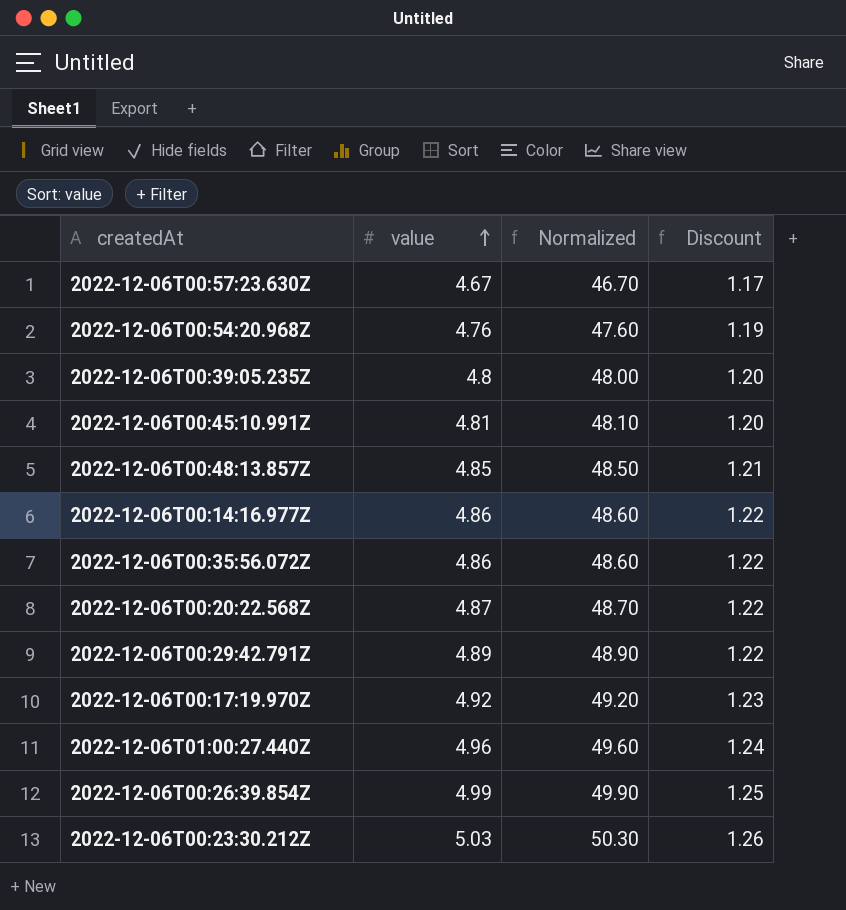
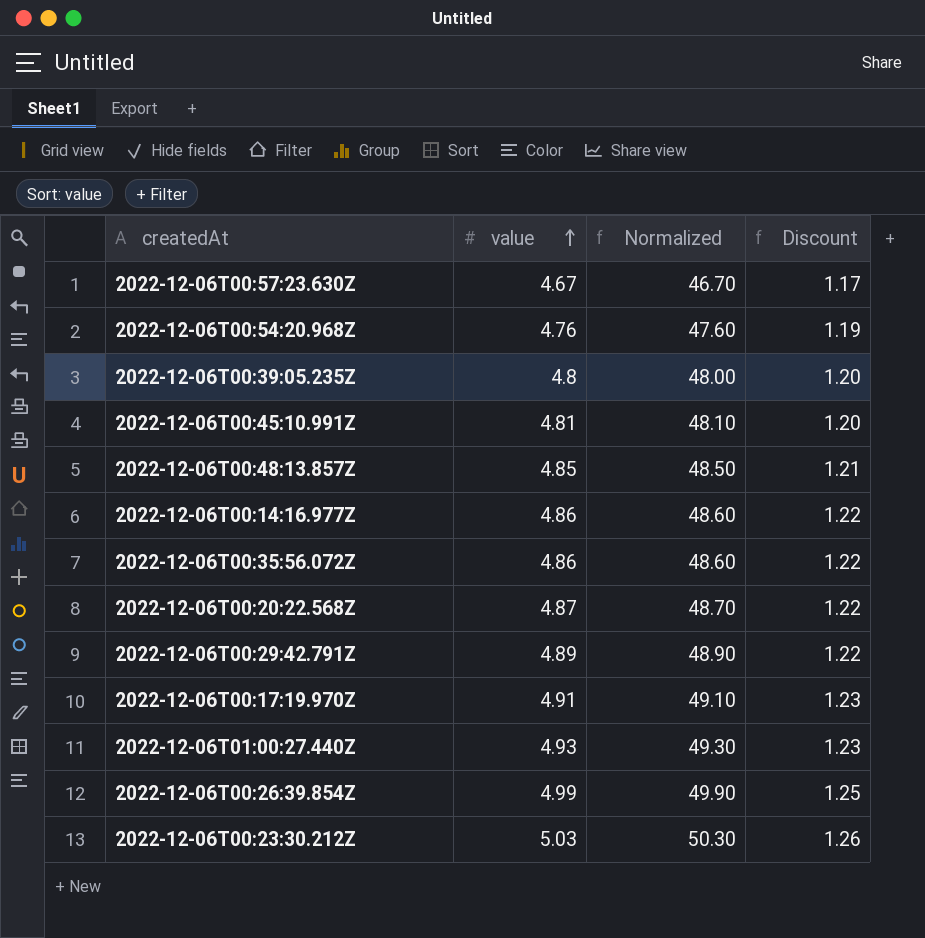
2022-12-06T00:17:19.970Z | value: 4.92 -> 4.91
2022-12-06T00:17:19.970Z | Normalized: 49.20 -> 49.10
2022-12-06T01:00:27.440Z | value: 4.96 -> 4.93
2022-12-06T01:00:27.440Z | Normalized: 49.60 -> 49.30
2022-12-06T01:00:27.440Z | Discount: 1.24 -> 1.23

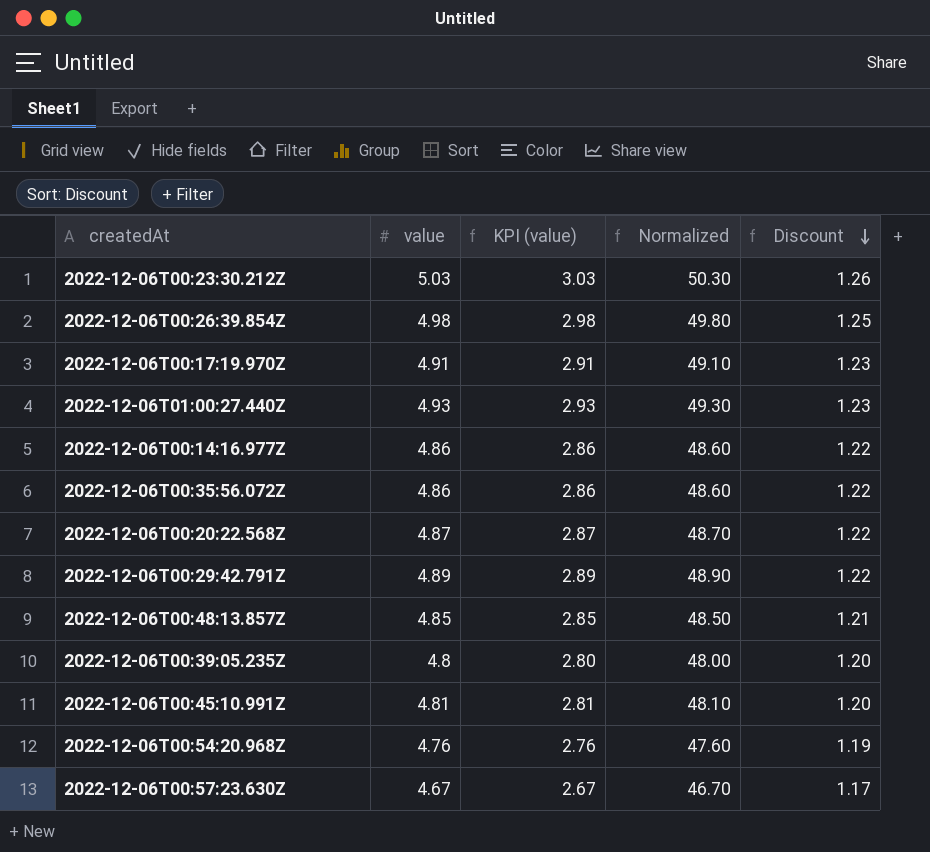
row order: value ascending -> Discount descending
column KPI (value) | formula: none -> [value] - 2
2022-12-06T00:26:39.854Z | value: 4.99 -> 4.98
2022-12-06T00:26:39.854Z | Normalized: 49.90 -> 49.80

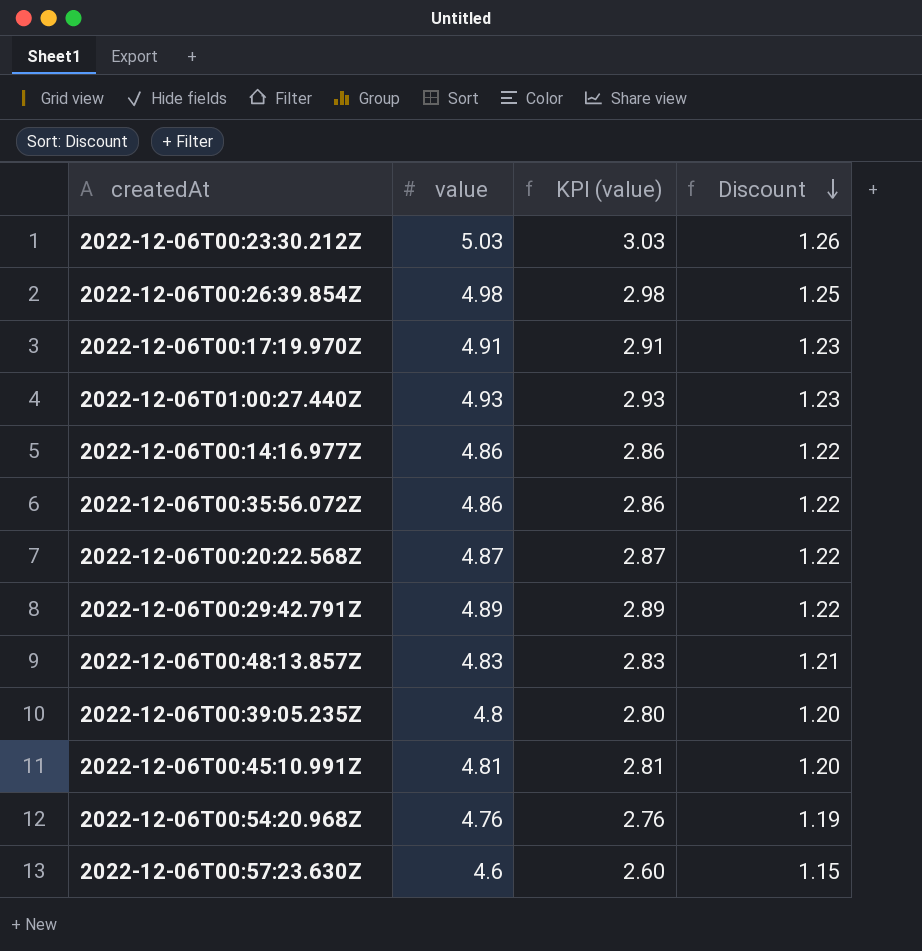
column Normalized | formula: [value] * 10 -> none
2022-12-06T00:48:13.857Z | value: 4.85 -> 4.83
2022-12-06T00:48:13.857Z | KPI (value): 2.85 -> 2.83
2022-12-06T00:57:23.630Z | value: 4.67 -> 4.6
2022-12-06T00:57:23.630Z | KPI (value): 2.67 -> 2.60
2022-12-06T00:57:23.630Z | Discount: 1.17 -> 1.15

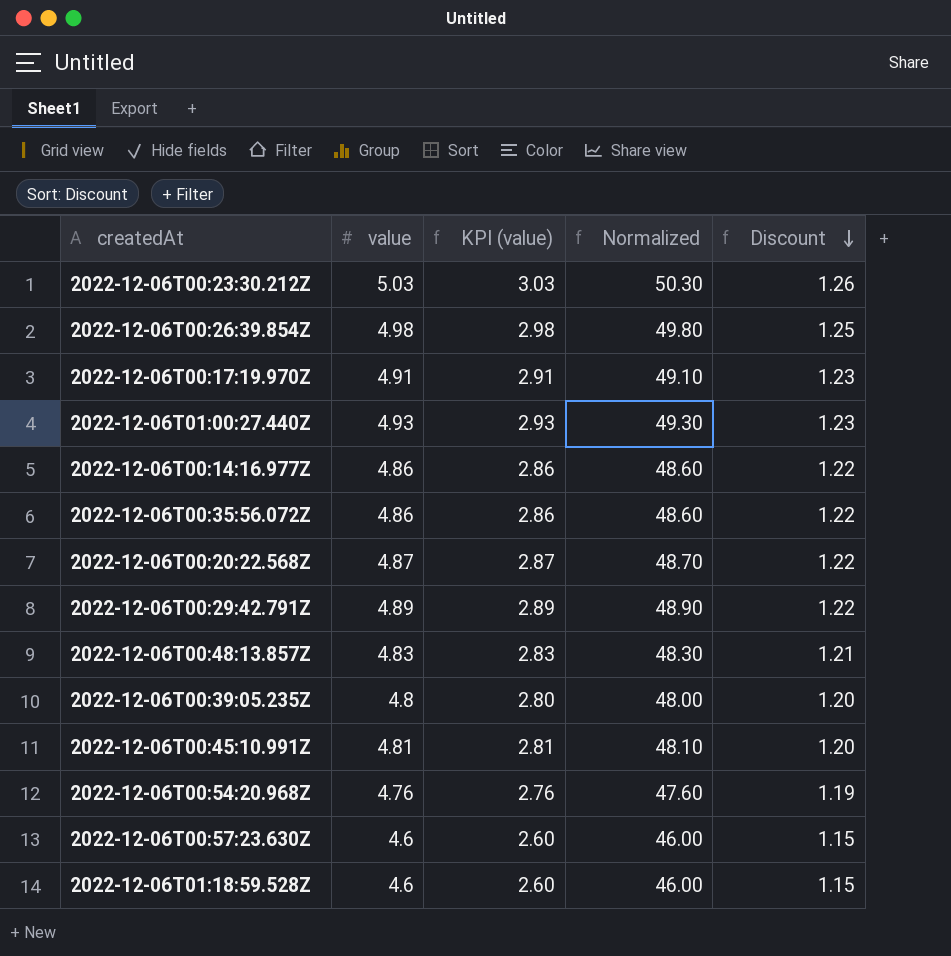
column Normalized | formula: none -> [value] * 10
row 2022-12-06T01:18:59.528Z: none -> 4.6 | 2.60 | 46.00 | 1.15

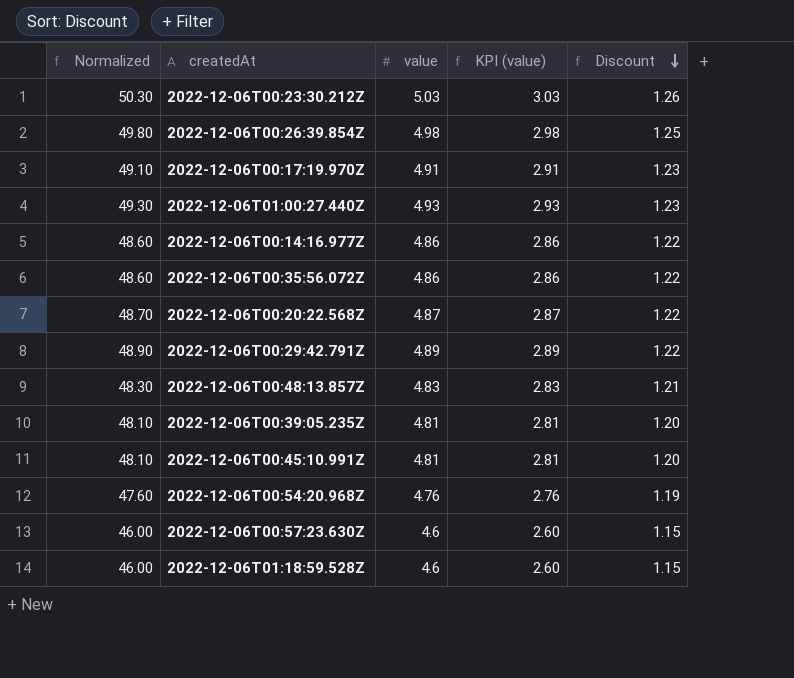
column Normalized | position: 4 -> 1
2022-12-06T00:39:05.235Z | Normalized: 48.00 -> 48.10
2022-12-06T00:39:05.235Z | value: 4.8 -> 4.81
2022-12-06T00:39:05.235Z | KPI (value): 2.80 -> 2.81

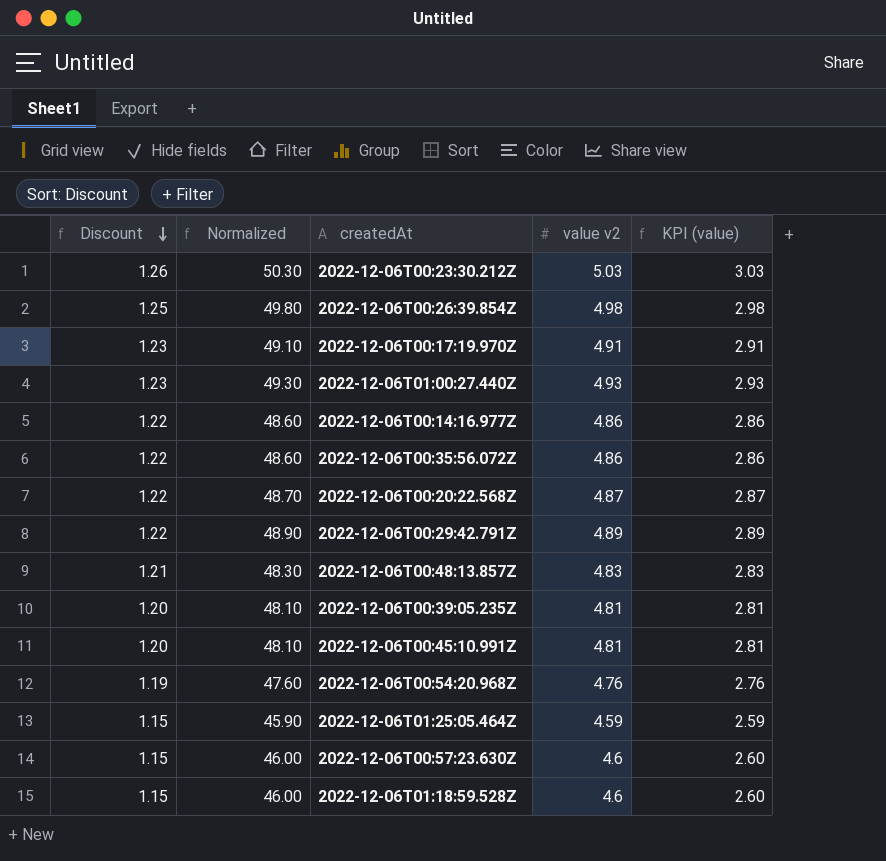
column Discount | position: 5 -> 1
column name: value -> value v2
row 2022-12-06T01:25:05.464Z: none -> 1.15 | 45.90 | 4.59 | 2.59

